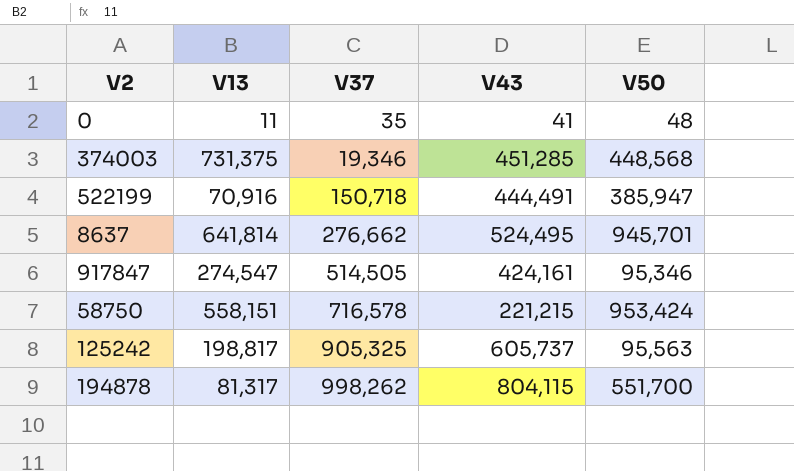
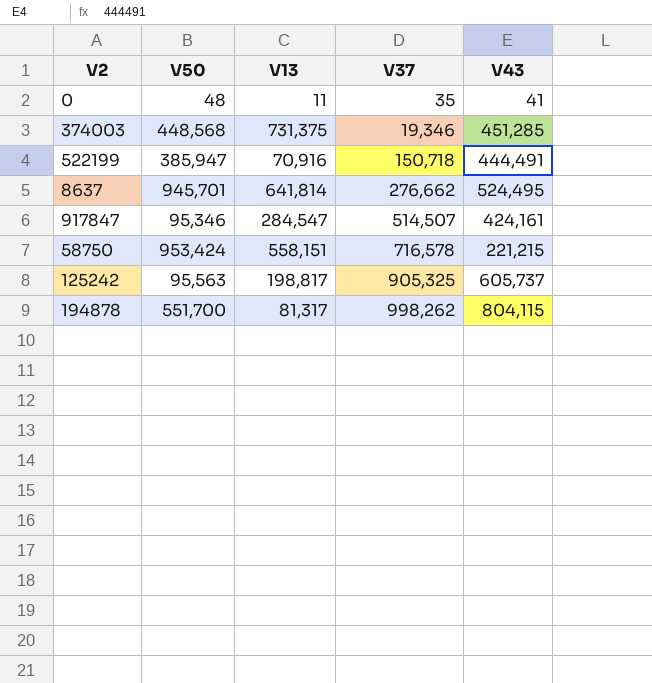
column V50 | position: 5 -> 2
917847 | V13: 274,547 -> 284,547
917847 | V37: 514,505 -> 514,507

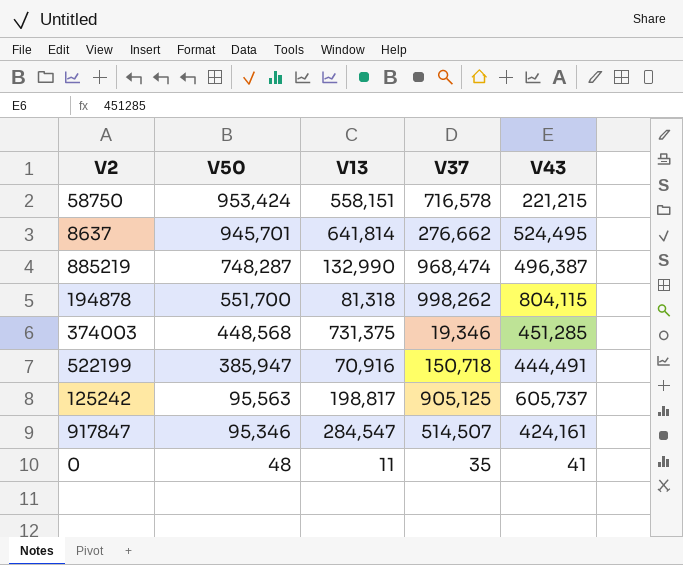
row order: V37 ascending -> V50 descending
row 885219: none -> 748,287 | 132,990 | 968,474 | 496,387
194878 | V13: 81,317 -> 81,318
125242 | V37: 905,325 -> 905,125

